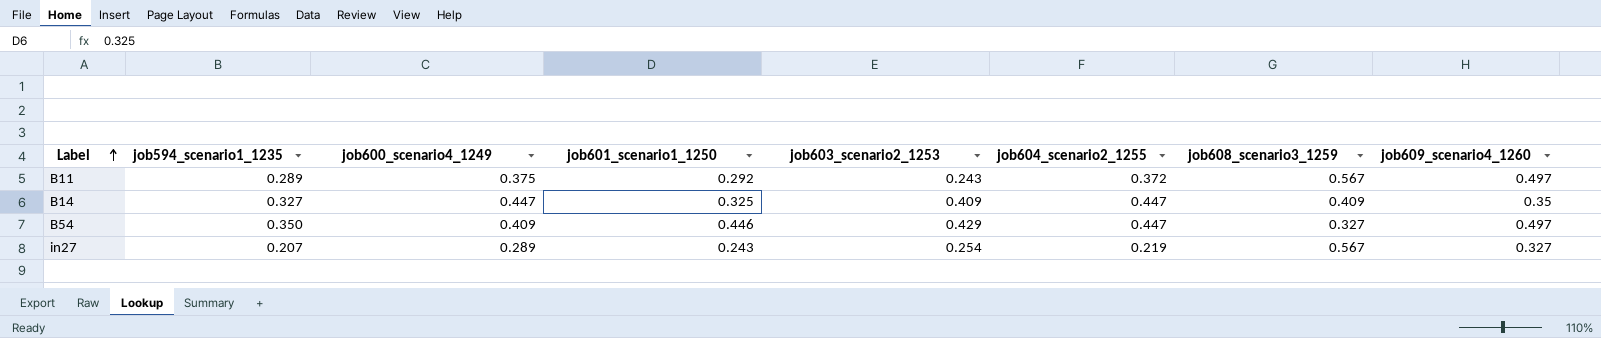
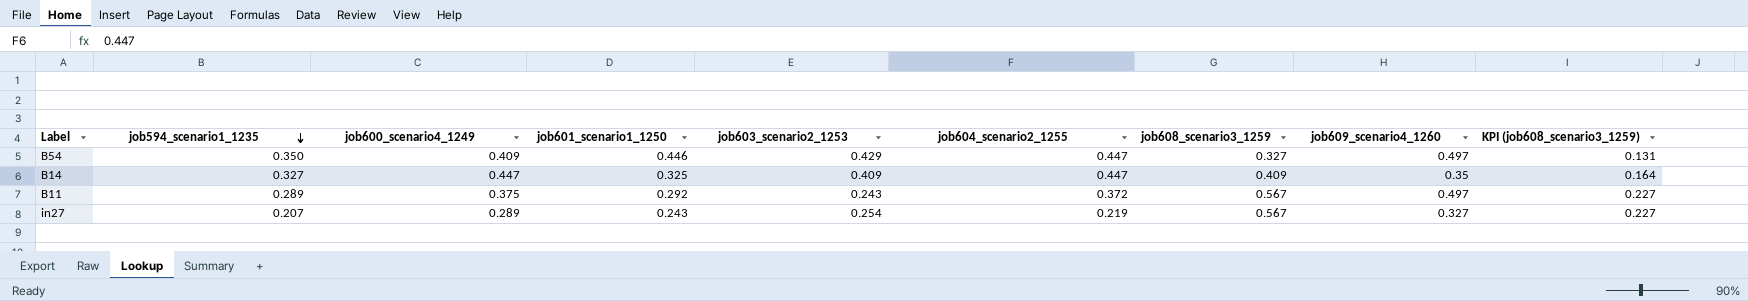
row order: Label ascending -> job594_scenario1_1235 descending
column KPI (job608_scenario3_1259) | formula: none -> [job608_scenario3_1259] * 0.4

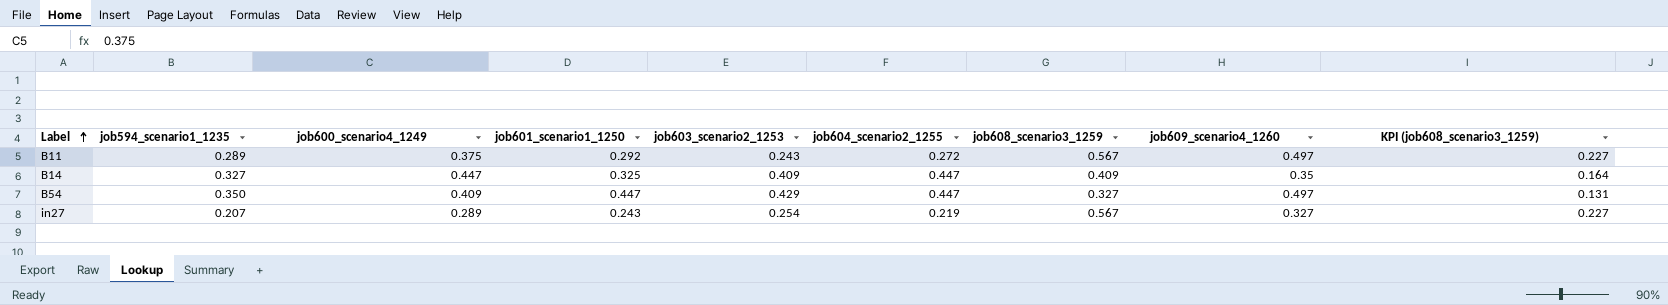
row order: job594_scenario1_1235 descending -> Label ascending
B11 | job604_scenario2_1255: 0.372 -> 0.272
B54 | job601_scenario1_1250: 0.446 -> 0.447

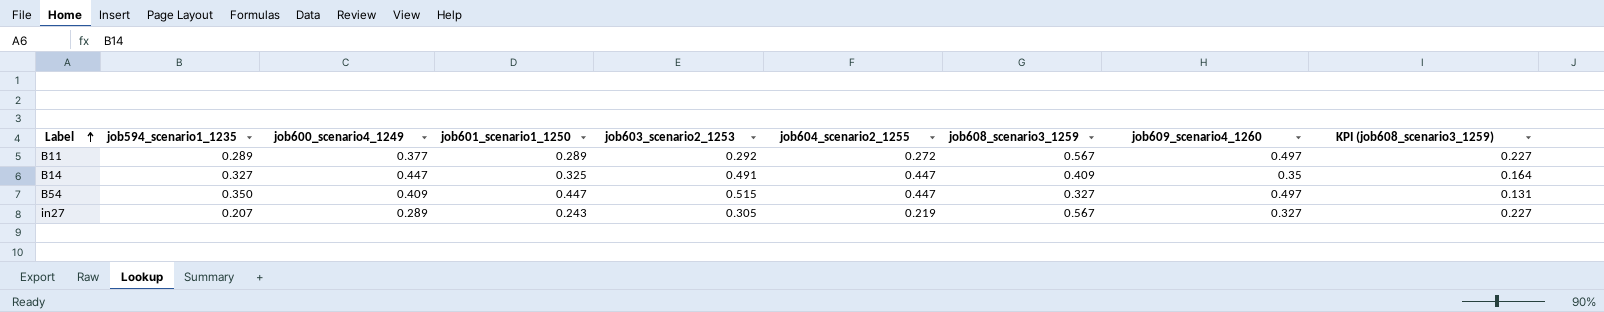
B11 | job600_scenario4_1249: 0.375 -> 0.377
B11 | job601_scenario1_1250: 0.292 -> 0.289
B11 | job603_scenario2_1253: 0.243 -> 0.292
B14 | job603_scenario2_1253: 0.409 -> 0.491
B54 | job603_scenario2_1253: 0.429 -> 0.515
in27 | job603_scenario2_1253: 0.254 -> 0.305

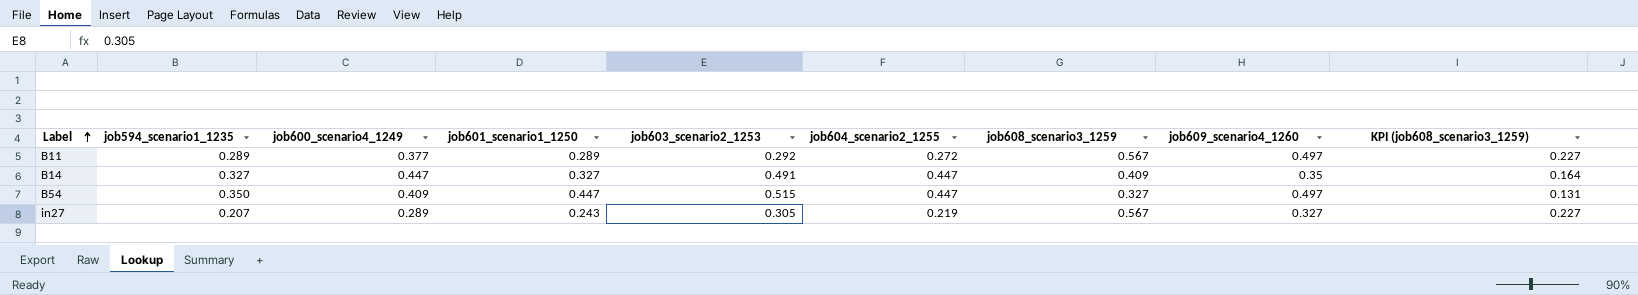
B14 | job601_scenario1_1250: 0.325 -> 0.327

